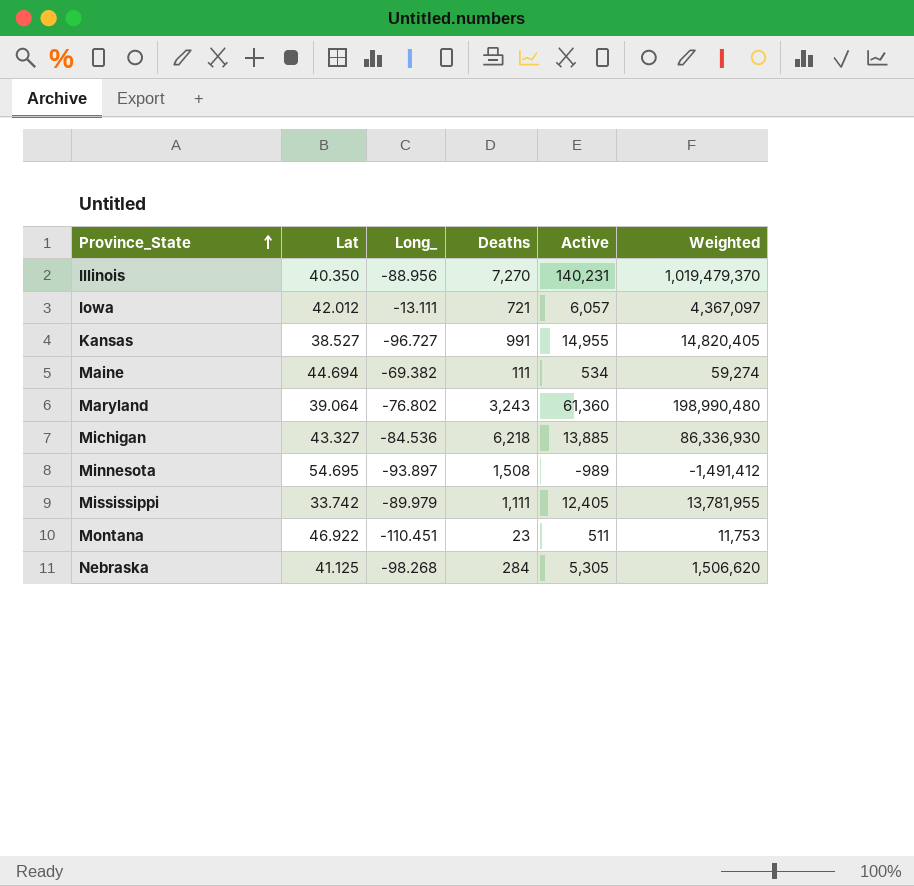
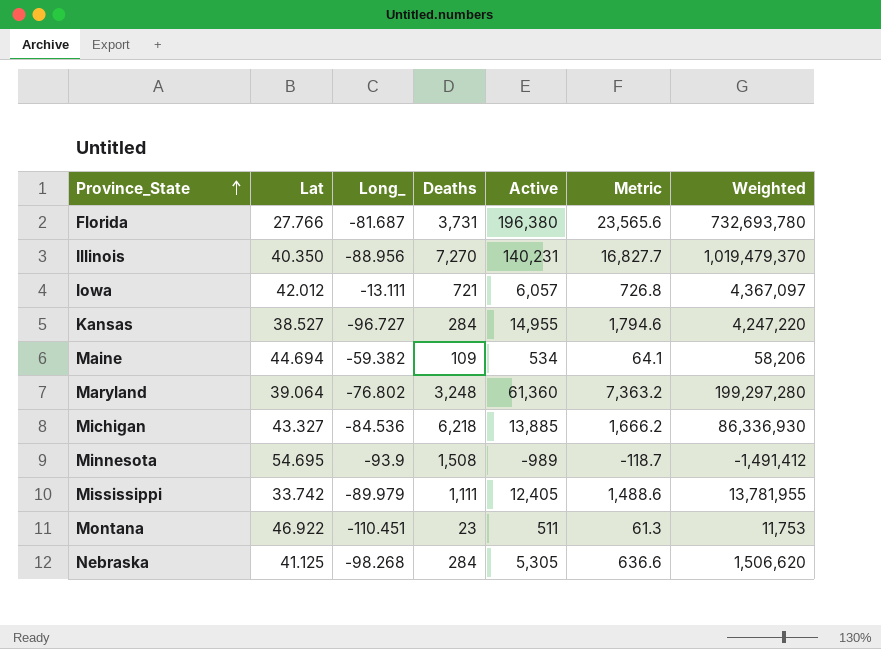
column Metric | formula: none -> [Active] * 0.12
row Florida: none -> 27.766 | -81.687 | 3,731 | 196,380 | 23,565.6 | 732,693,780
Kansas | Deaths: 991 -> 284
Kansas | Weighted: 14,820,405 -> 4,247,220
Maine | Long_: -69.382 -> -59.382
Maine | Deaths: 111 -> 109
Maine | Weighted: 59,274 -> 58,206
Maryland | Deaths: 3,243 -> 3,248
Maryland | Weighted: 198,990,480 -> 199,297,280
Minnesota | Long_: -93.897 -> -93.9

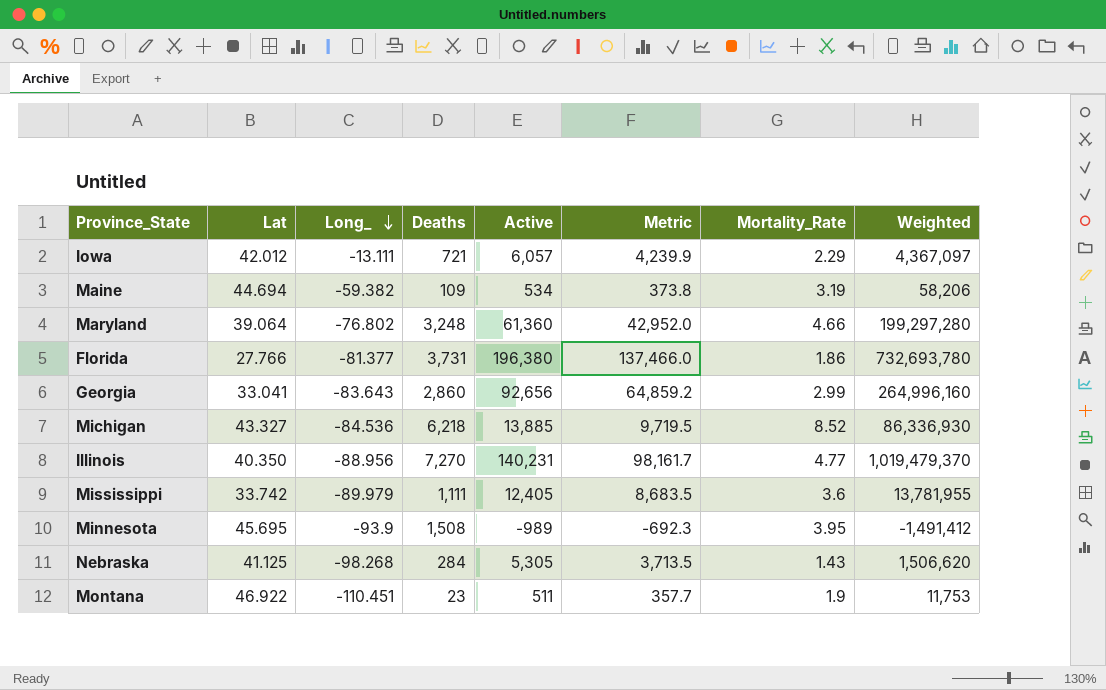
row order: Province_State ascending -> Long_ descending
column Metric | formula: [Active] * 0.12 -> [Active] * 0.7
column Mortality_Rate | position: none -> 7
row Kansas: 38.527 | -96.727 | 284 | 14,955 | 1,794.6 | 4,247,220 -> none
Florida | Long_: -81.687 -> -81.377
row Georgia: none -> 33.041 | -83.643 | 2,860 | 92,656 | 64,859.2 | 2.99 | 264,996,160
Minnesota | Lat: 54.695 -> 45.695

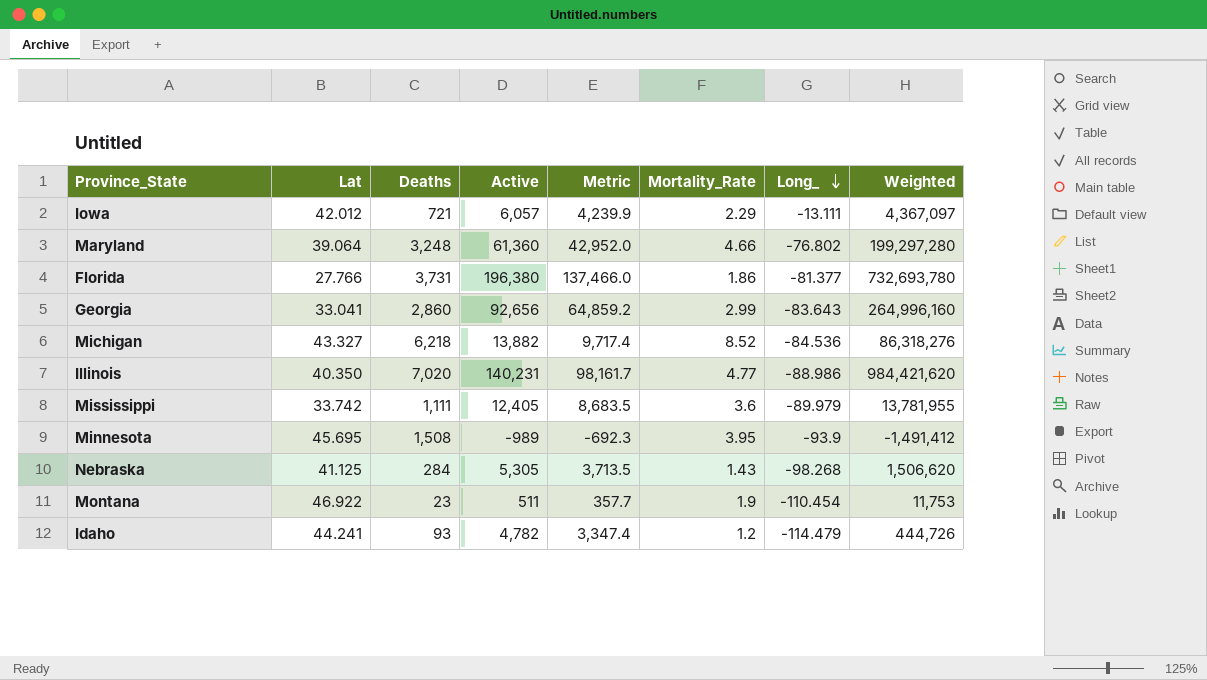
column Long_ | position: 3 -> 7
row Maine: 44.694 | -59.382 | 109 | 534 | 373.8 | 3.19 | 58,206 -> none
Michigan | Active: 13,885 -> 13,882
Michigan | Metric: 9,719.5 -> 9,717.4
Michigan | Weighted: 86,336,930 -> 86,318,276
Illinois | Deaths: 7,270 -> 7,020
Illinois | Long_: -88.956 -> -88.986
Illinois | Weighted: 1,019,479,370 -> 984,421,620
Montana | Long_: -110.451 -> -110.454
row Idaho: none -> 44.241 | 93 | 4,782 | 3,347.4 | 1.2 | -114.479 | 444,726

